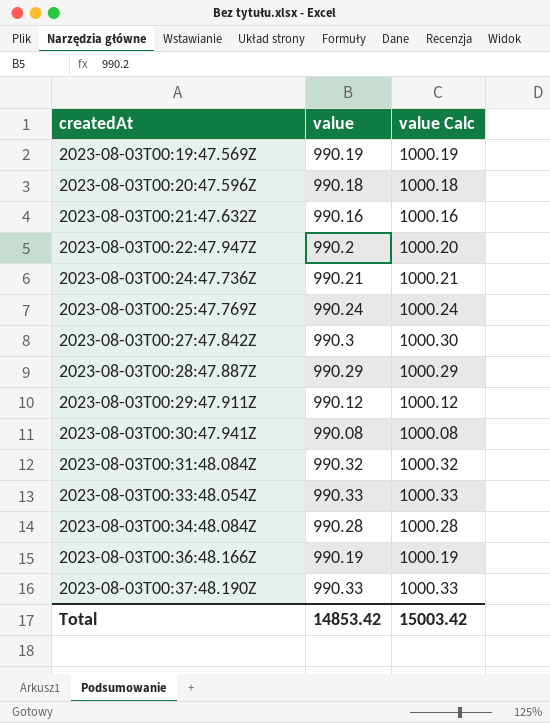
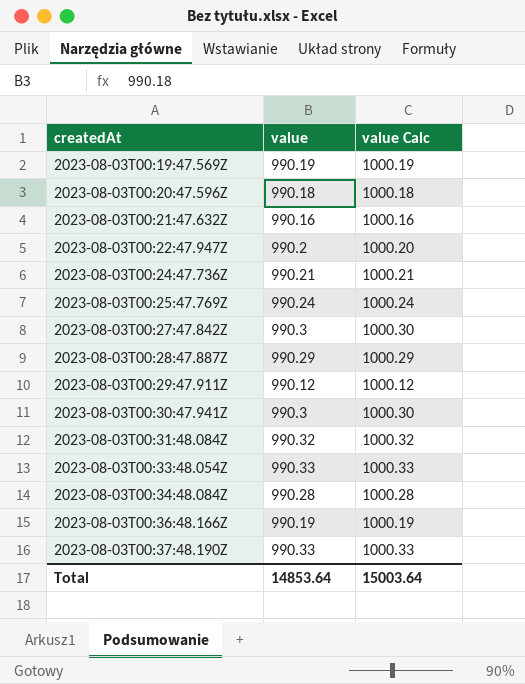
2023-08-03T00:30:47.941Z | value: 990.08 -> 990.3
2023-08-03T00:30:47.941Z | value Calc: 1000.08 -> 1000.30
Total | value: 14853.42 -> 14853.64
Total | value Calc: 15003.42 -> 15003.64

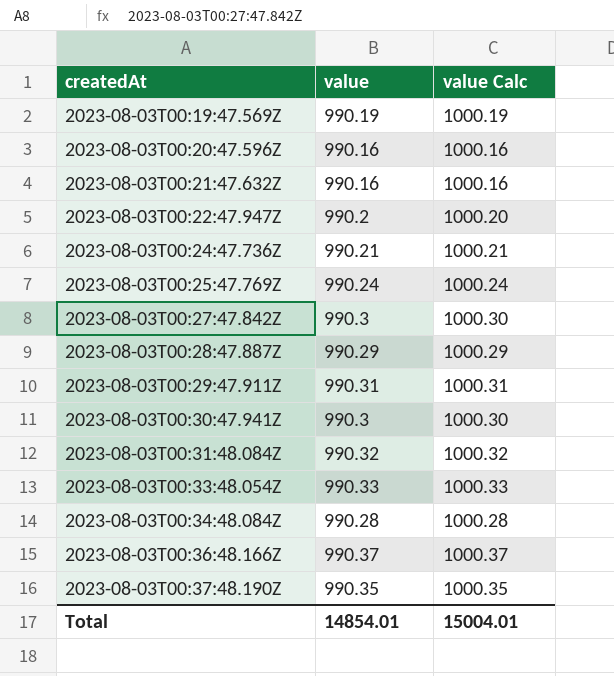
2023-08-03T00:20:47.596Z | value: 990.18 -> 990.16
2023-08-03T00:20:47.596Z | value Calc: 1000.18 -> 1000.16
2023-08-03T00:29:47.911Z | value: 990.12 -> 990.31
2023-08-03T00:29:47.911Z | value Calc: 1000.12 -> 1000.31
2023-08-03T00:36:48.166Z | value: 990.19 -> 990.37
2023-08-03T00:36:48.166Z | value Calc: 1000.19 -> 1000.37
2023-08-03T00:37:48.190Z | value: 990.33 -> 990.35
2023-08-03T00:37:48.190Z | value Calc: 1000.33 -> 1000.35
Total | value: 14853.64 -> 14854.01
Total | value Calc: 15003.64 -> 15004.01

